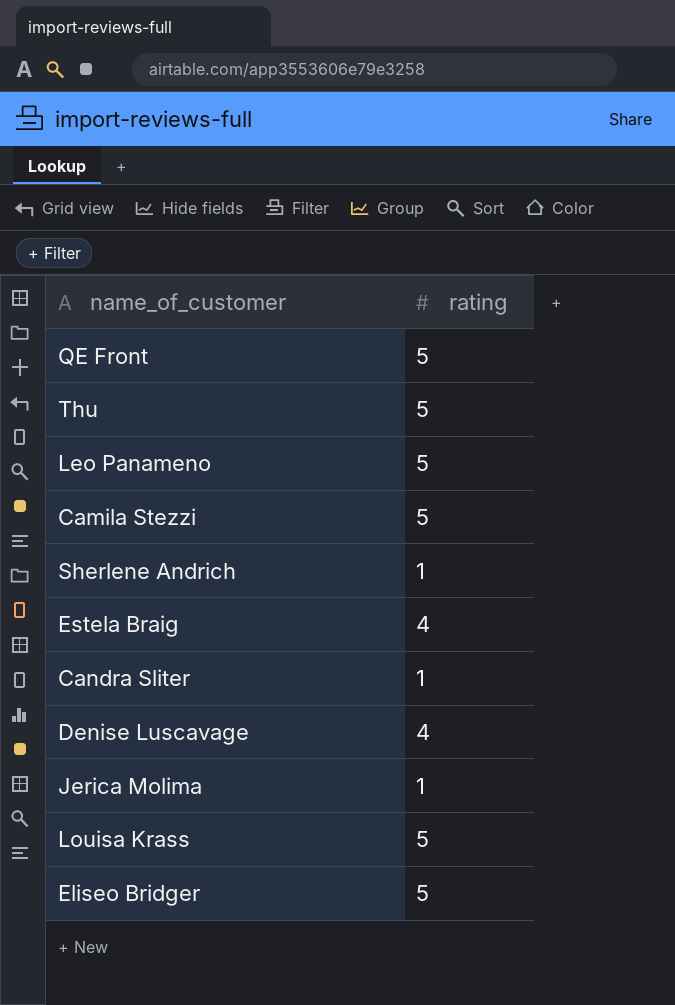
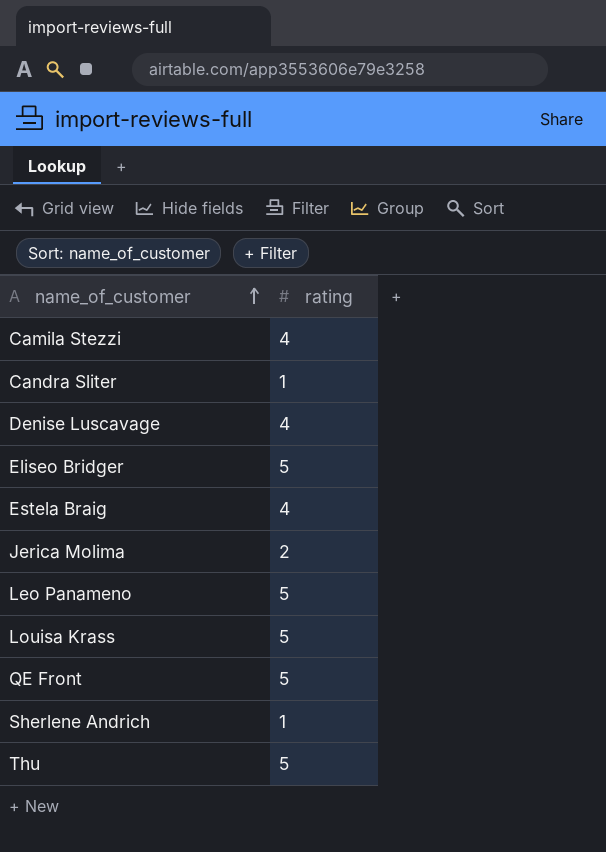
row order: none -> name_of_customer ascending
Camila Stezzi | rating: 5 -> 4
Jerica Molima | rating: 1 -> 2

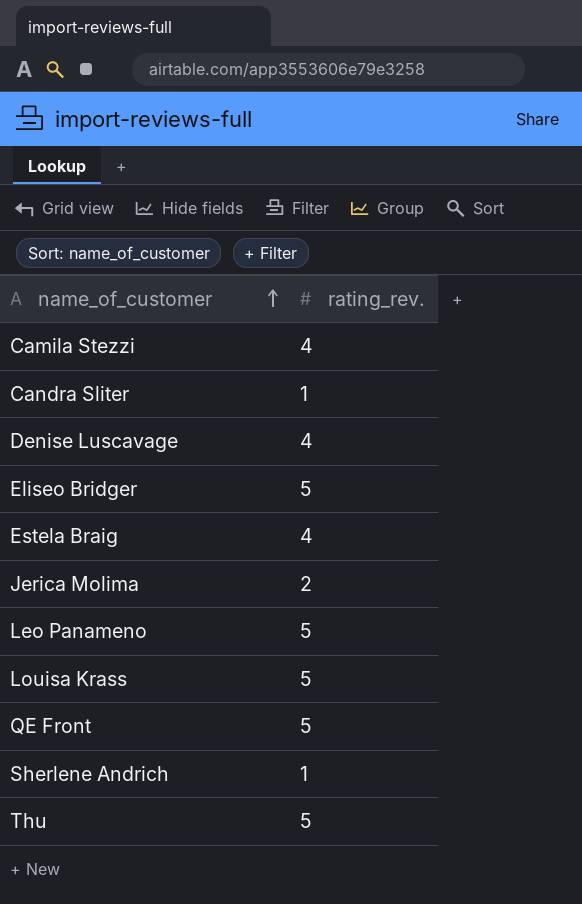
column name: rating -> rating_rev.

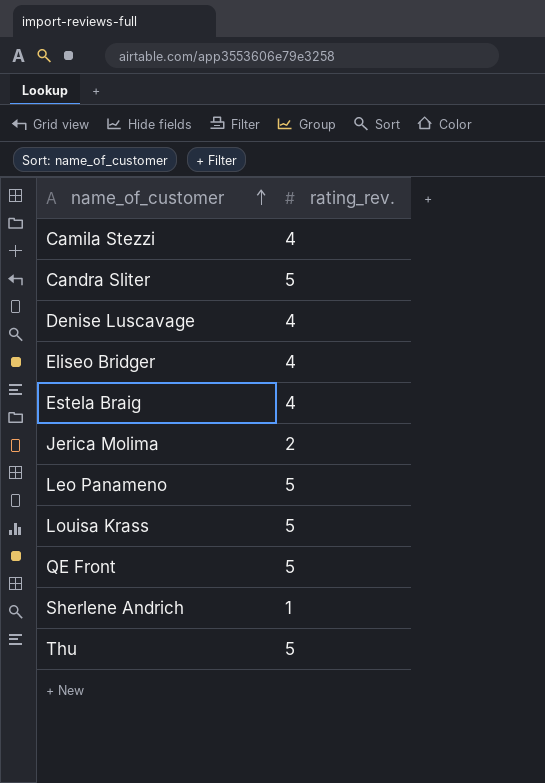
Candra Sliter | rating_rev.: 1 -> 5
Eliseo Bridger | rating_rev.: 5 -> 4

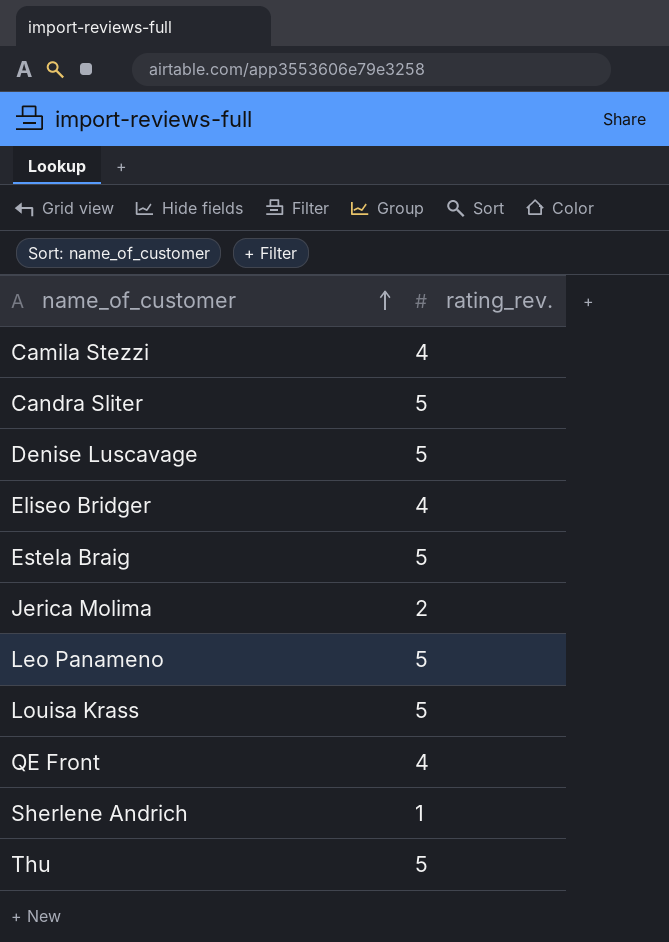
Denise Luscavage | rating_rev.: 4 -> 5
Estela Braig | rating_rev.: 4 -> 5
QE Front | rating_rev.: 5 -> 4

